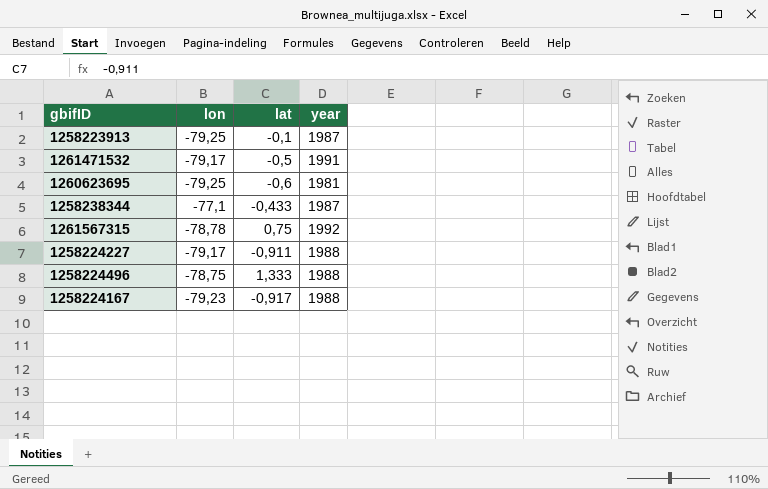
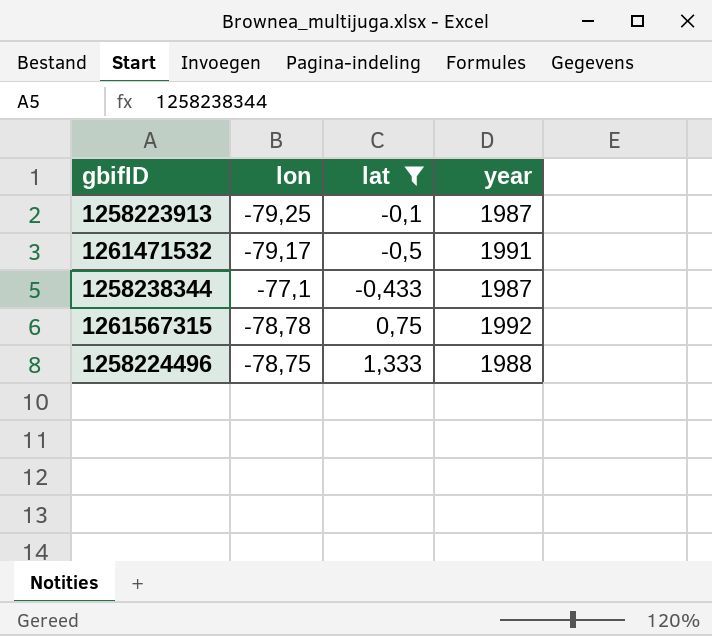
filter: none -> lat >= -0,5

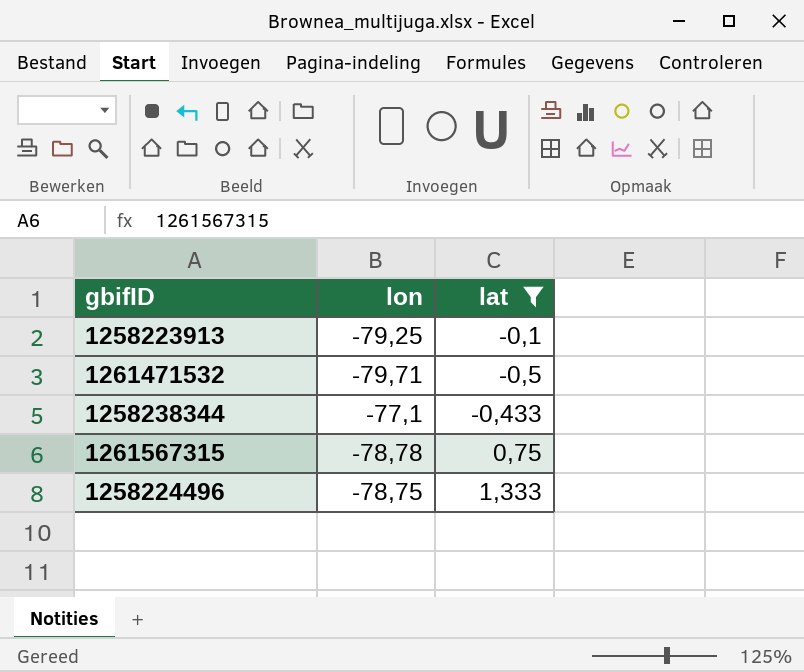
column year | position: 4 -> none
1261471532 | lon: -79,17 -> -79,71

